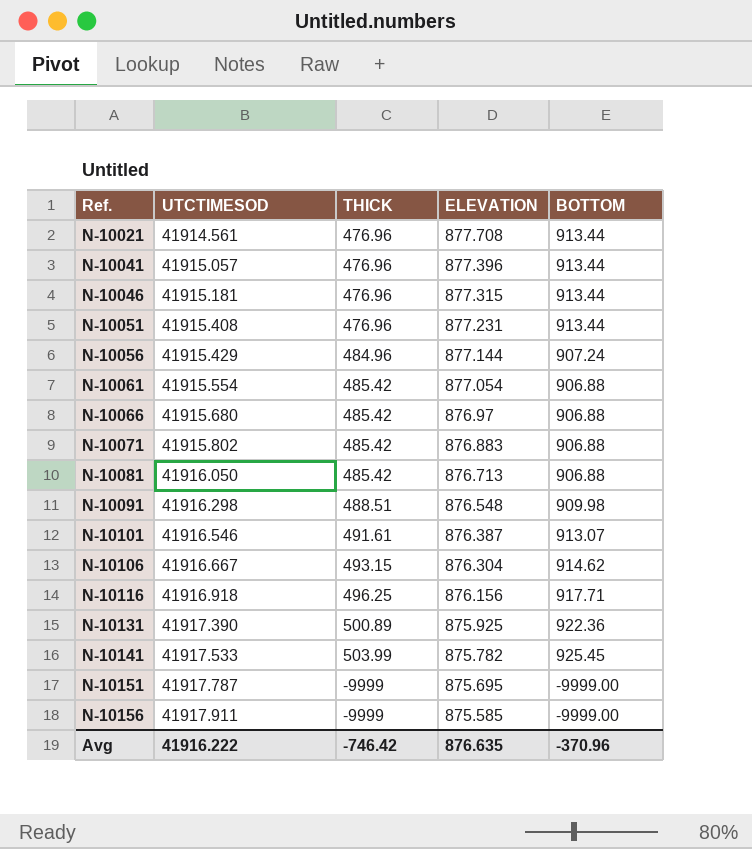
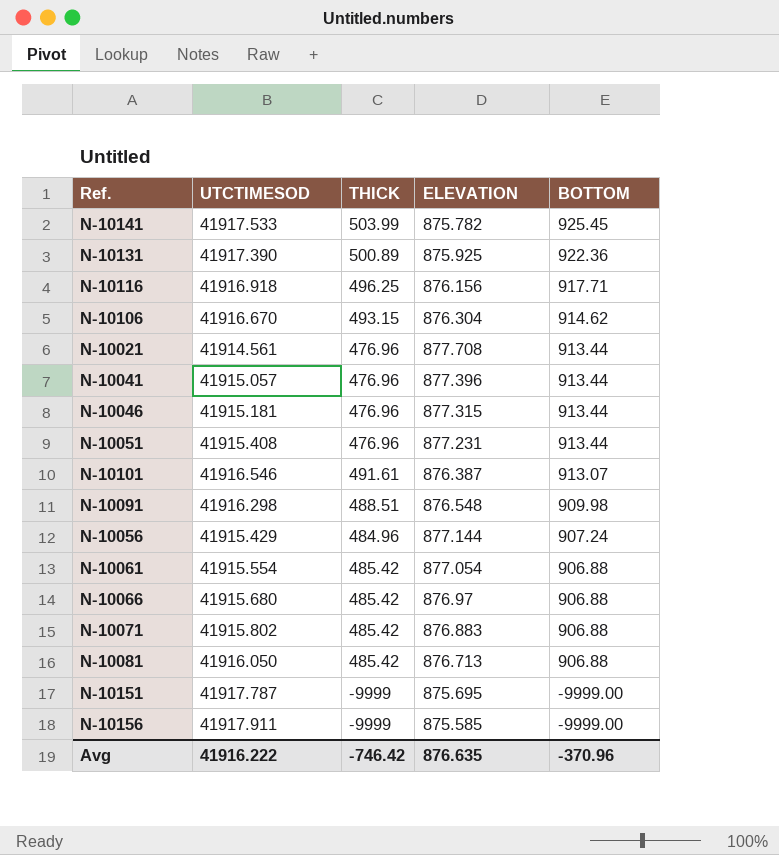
row order: Ref. ascending -> BOTTOM descending
N-10106 | UTCTIMESOD: 41916.667 -> 41916.670

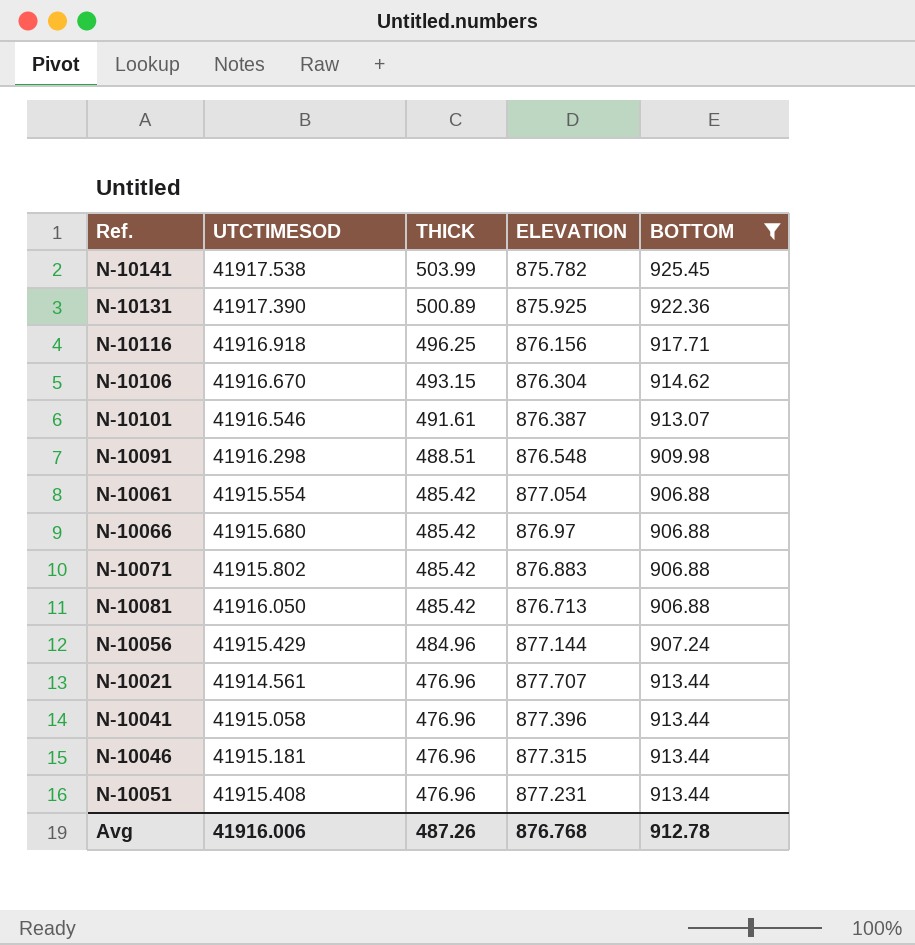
filter: none -> BOTTOM != -9999.00
row order: BOTTOM descending -> THICK descending
N-10141 | UTCTIMESOD: 41917.533 -> 41917.538
N-10021 | ELEVATION: 877.708 -> 877.707
N-10041 | UTCTIMESOD: 41915.057 -> 41915.058
Avg | UTCTIMESOD: 41916.222 -> 41916.006
Avg | THICK: -746.42 -> 487.26
Avg | ELEVATION: 876.635 -> 876.768
Avg | BOTTOM: -370.96 -> 912.78

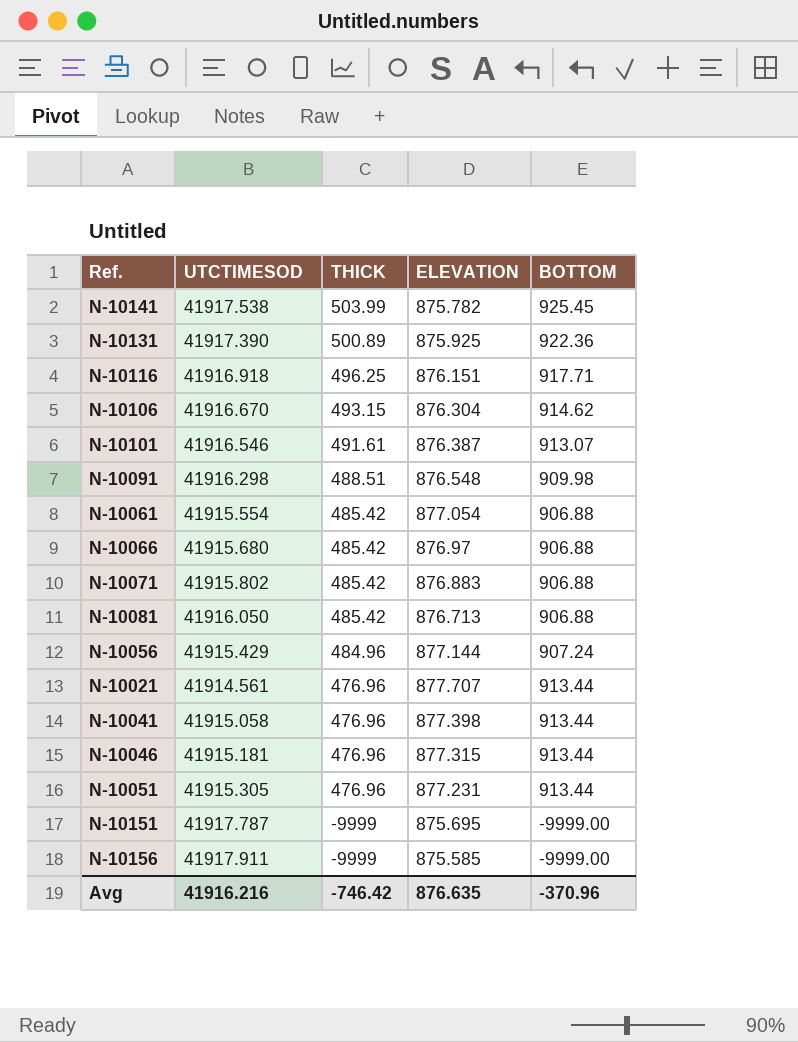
filter: BOTTOM != -9999.00 -> none
N-10116 | ELEVATION: 876.156 -> 876.151
N-10041 | ELEVATION: 877.396 -> 877.398
N-10051 | UTCTIMESOD: 41915.408 -> 41915.305
Avg | UTCTIMESOD: 41916.006 -> 41916.216
Avg | THICK: 487.26 -> -746.42
Avg | ELEVATION: 876.768 -> 876.635
Avg | BOTTOM: 912.78 -> -370.96

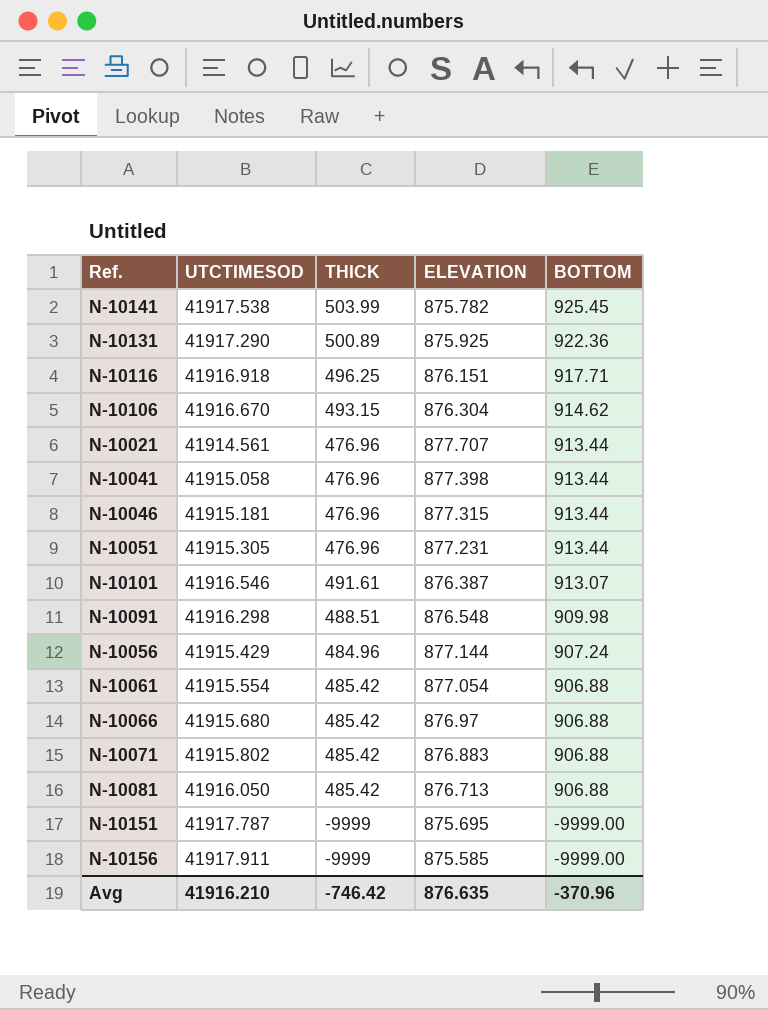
row order: THICK descending -> BOTTOM descending
N-10131 | UTCTIMESOD: 41917.390 -> 41917.290
Avg | UTCTIMESOD: 41916.216 -> 41916.210

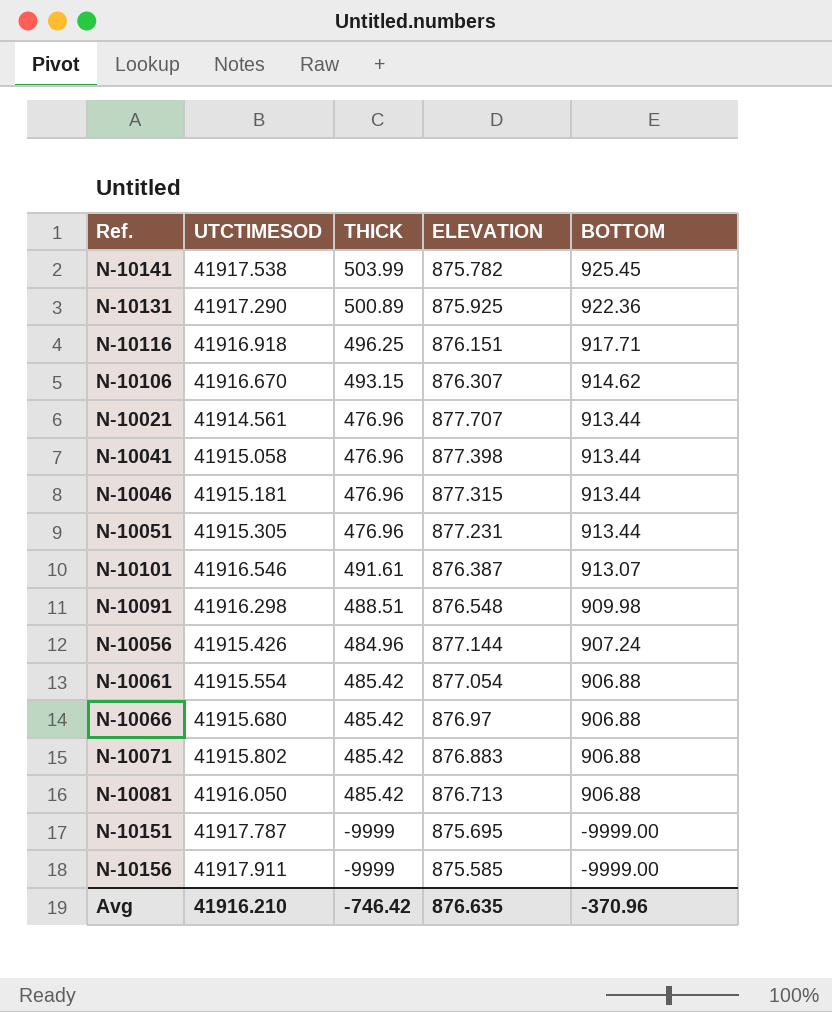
N-10106 | ELEVATION: 876.304 -> 876.307
N-10056 | UTCTIMESOD: 41915.429 -> 41915.426

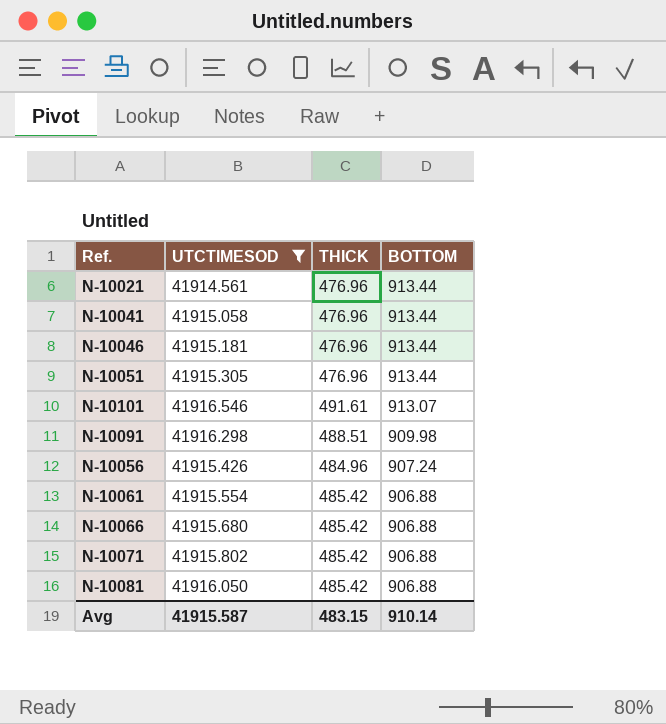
filter: none -> UTCTIMESOD <= 41916.546
column ELEVATION | position: 4 -> none
Avg | UTCTIMESOD: 41916.210 -> 41915.587
Avg | THICK: -746.42 -> 483.15
Avg | BOTTOM: -370.96 -> 910.14

